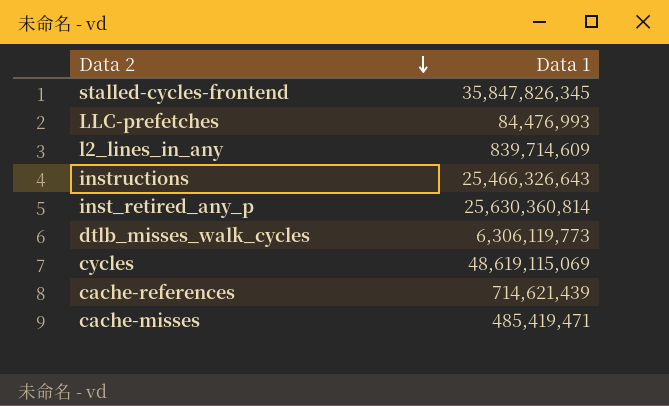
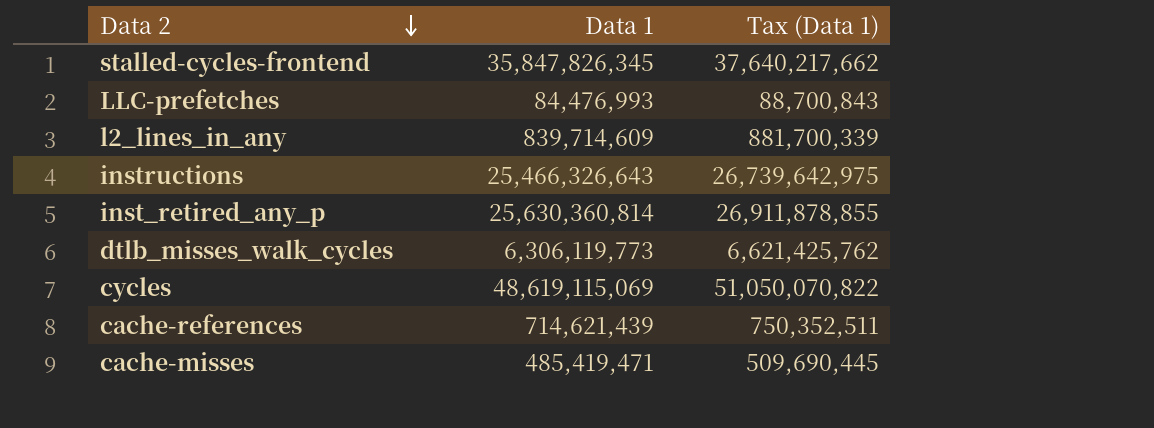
column Tax (Data 1) | formula: none -> [Data 1] * 1.05

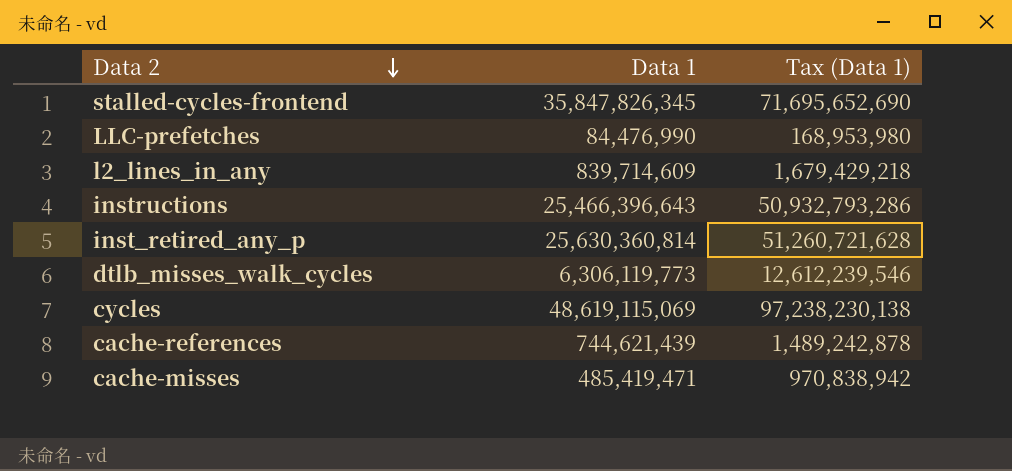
column Tax (Data 1) | formula: [Data 1] * 1.05 -> [Data 1] * 2
LLC-prefetches | Data 1: 84,476,993 -> 84,476,990
instructions | Data 1: 25,466,326,643 -> 25,466,396,643
cache-references | Data 1: 714,621,439 -> 744,621,439

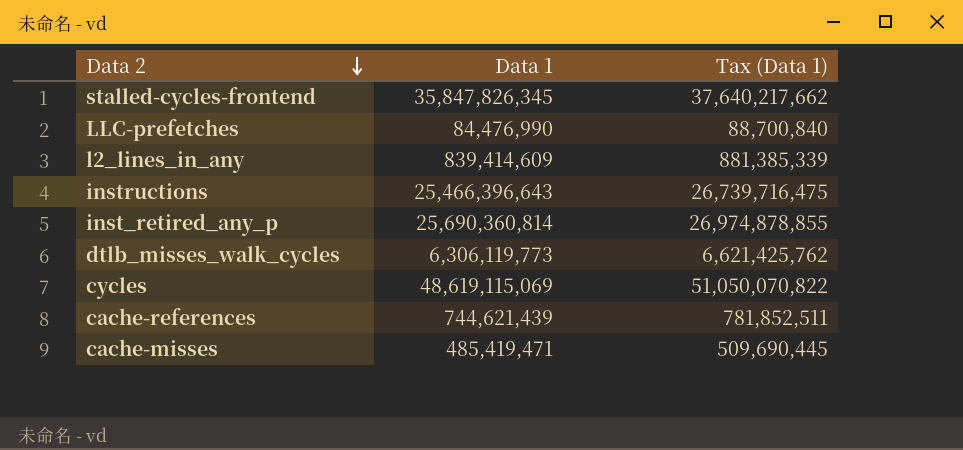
column Tax (Data 1) | formula: [Data 1] * 2 -> [Data 1] * 1.05
l2_lines_in_any | Data 1: 839,714,609 -> 839,414,609
inst_retired_any_p | Data 1: 25,630,360,814 -> 25,690,360,814

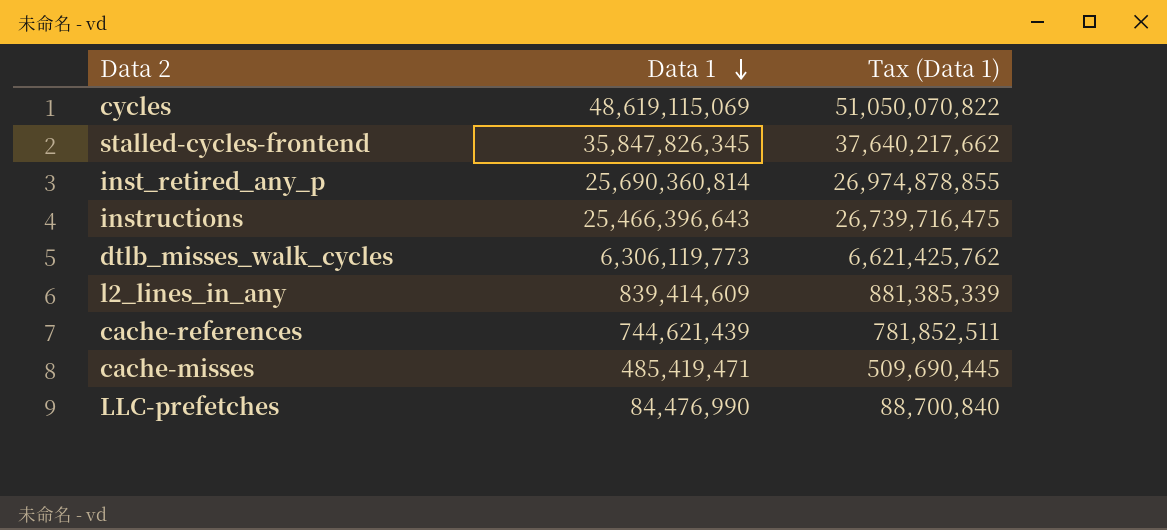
row order: Data 2 descending -> Data 1 descending

